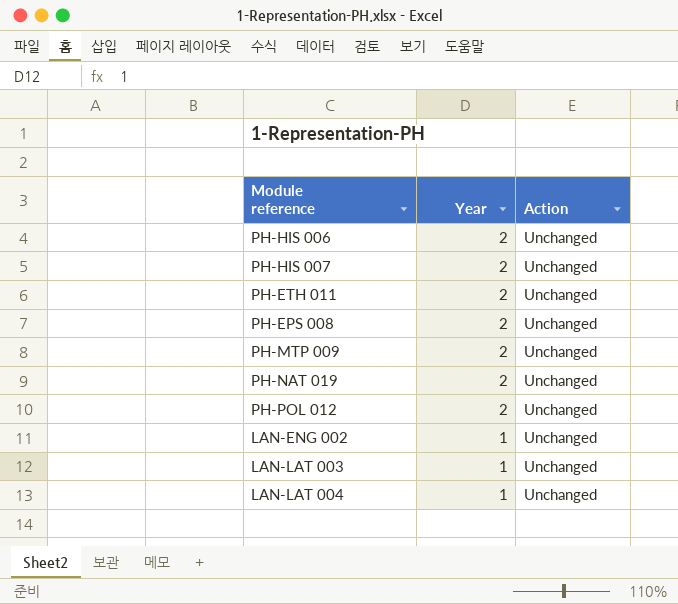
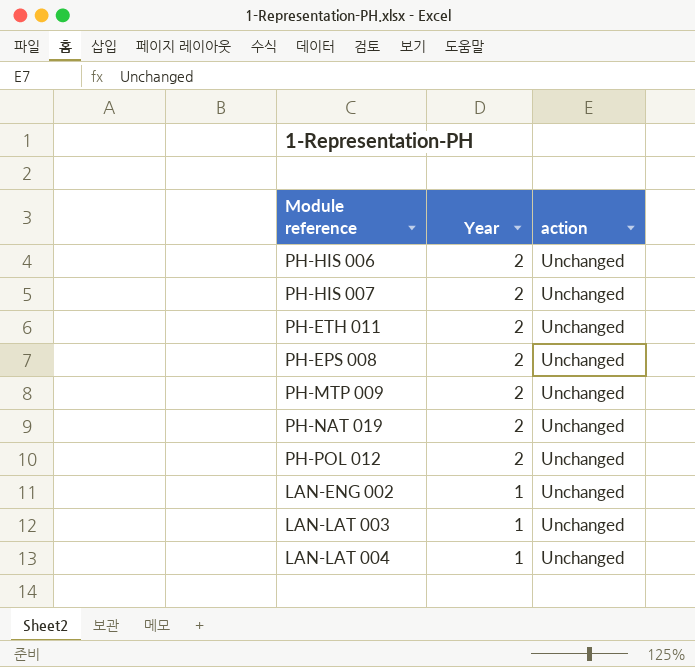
column name: Action -> action

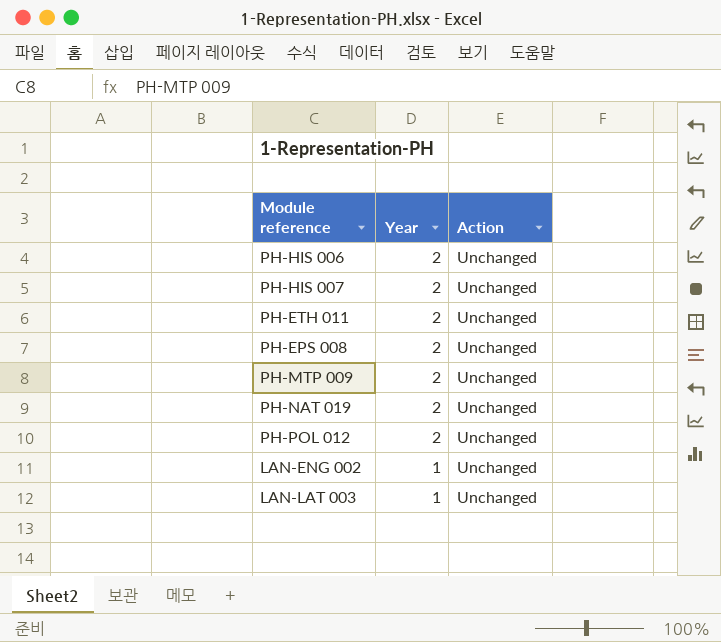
column name: action -> Action
row LAN-LAT 004: 1 | Unchanged -> none

